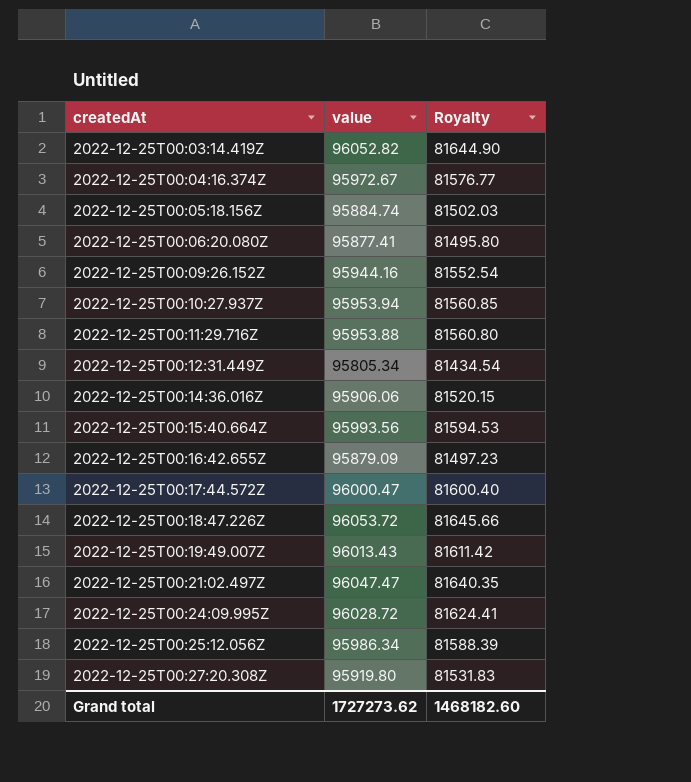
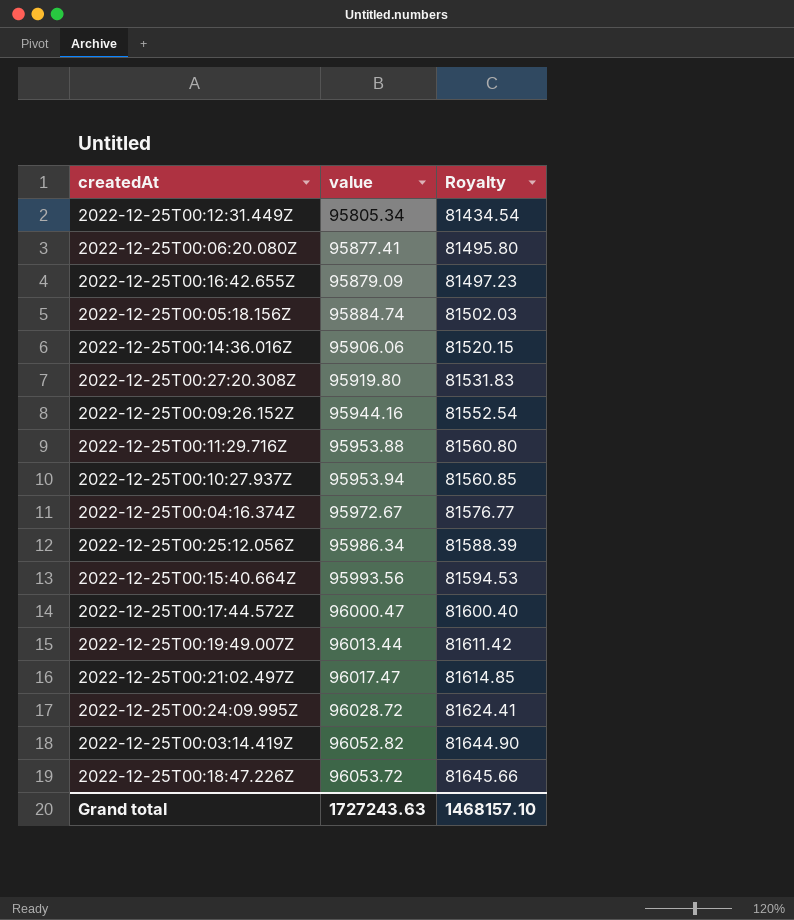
row order: createdAt ascending -> value ascending
2022-12-25T00:19:49.007Z | value: 96013.43 -> 96013.44
2022-12-25T00:21:02.497Z | value: 96047.47 -> 96017.47
2022-12-25T00:21:02.497Z | Royalty: 81640.35 -> 81614.85
Grand total | value: 1727273.62 -> 1727243.63
Grand total | Royalty: 1468182.60 -> 1468157.10

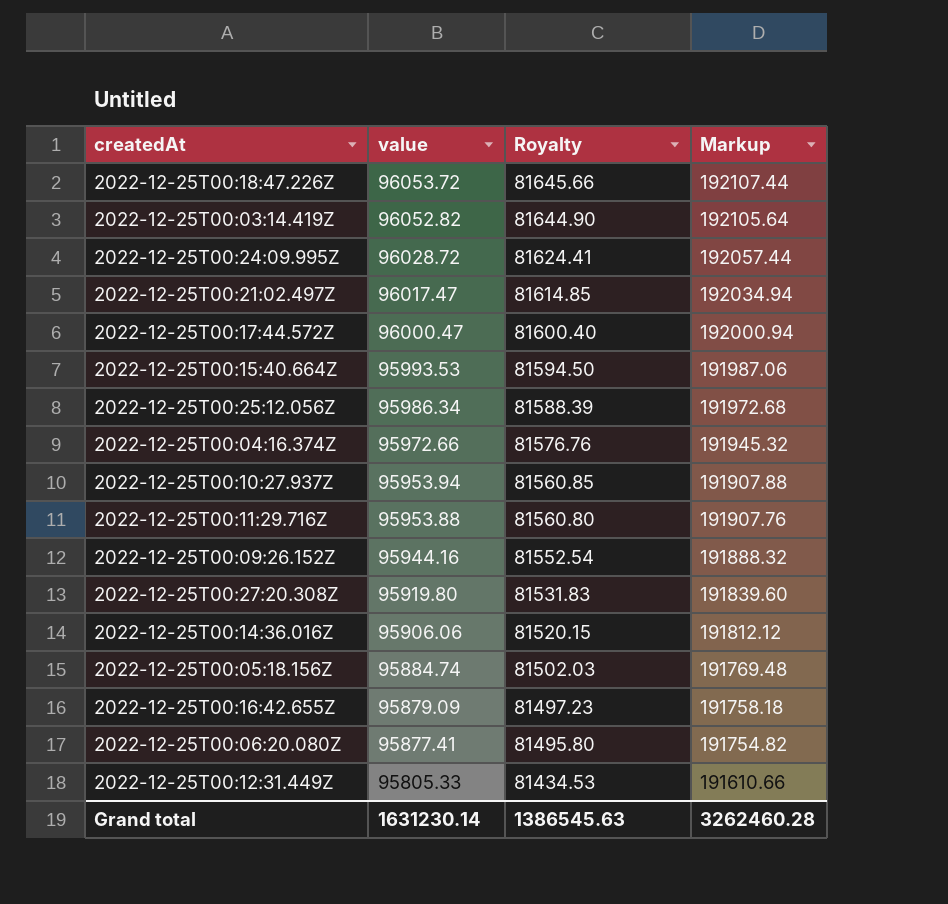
row order: value ascending -> value descending
column Markup | formula: none -> [value] * 2
row 2022-12-25T00:19:49.007Z: 96013.44 | 81611.42 -> none
2022-12-25T00:15:40.664Z | value: 95993.56 -> 95993.53
2022-12-25T00:15:40.664Z | Royalty: 81594.53 -> 81594.50
2022-12-25T00:04:16.374Z | value: 95972.67 -> 95972.66
2022-12-25T00:04:16.374Z | Royalty: 81576.77 -> 81576.76
2022-12-25T00:12:31.449Z | value: 95805.34 -> 95805.33
2022-12-25T00:12:31.449Z | Royalty: 81434.54 -> 81434.53
Grand total | value: 1727243.63 -> 1631230.14
Grand total | Royalty: 1468157.10 -> 1386545.63

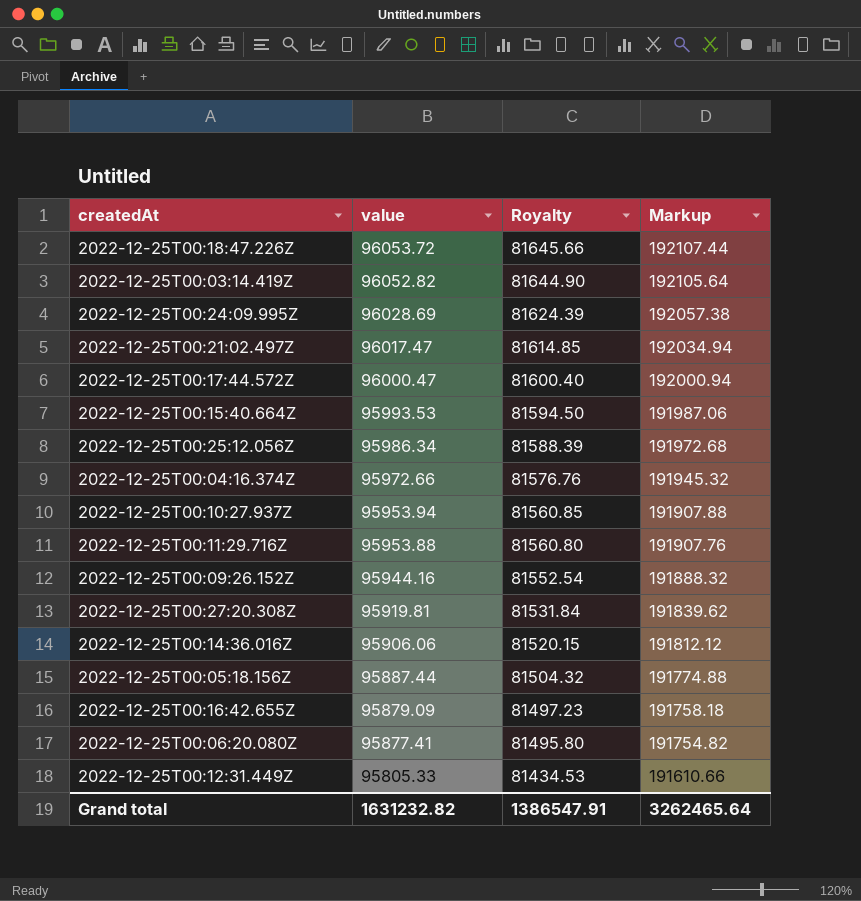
2022-12-25T00:24:09.995Z | value: 96028.72 -> 96028.69
2022-12-25T00:24:09.995Z | Royalty: 81624.41 -> 81624.39
2022-12-25T00:24:09.995Z | Markup: 192057.44 -> 192057.38
2022-12-25T00:27:20.308Z | value: 95919.80 -> 95919.81
2022-12-25T00:27:20.308Z | Royalty: 81531.83 -> 81531.84
2022-12-25T00:27:20.308Z | Markup: 191839.60 -> 191839.62
2022-12-25T00:05:18.156Z | value: 95884.74 -> 95887.44
2022-12-25T00:05:18.156Z | Royalty: 81502.03 -> 81504.32
2022-12-25T00:05:18.156Z | Markup: 191769.48 -> 191774.88
Grand total | value: 1631230.14 -> 1631232.82
Grand total | Royalty: 1386545.63 -> 1386547.91
Grand total | Markup: 3262460.28 -> 3262465.64

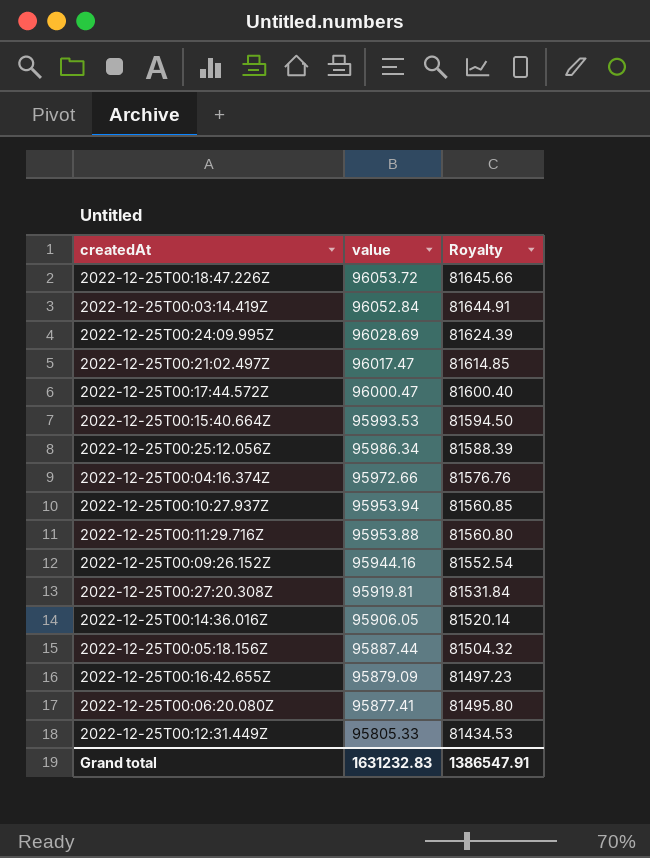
column Markup | formula: [value] * 2 -> none
2022-12-25T00:03:14.419Z | value: 96052.82 -> 96052.84
2022-12-25T00:03:14.419Z | Royalty: 81644.90 -> 81644.91
2022-12-25T00:14:36.016Z | value: 95906.06 -> 95906.05
2022-12-25T00:14:36.016Z | Royalty: 81520.15 -> 81520.14
Grand total | value: 1631232.82 -> 1631232.83

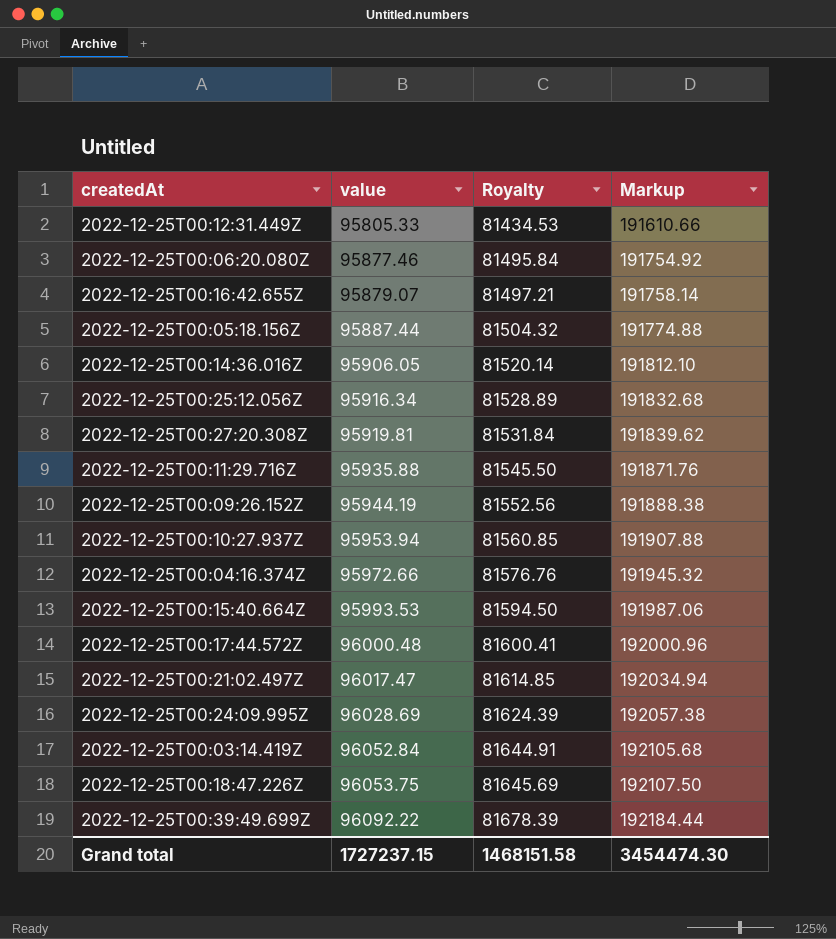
row order: value descending -> value ascending
column Markup | formula: none -> [value] * 2
2022-12-25T00:06:20.080Z | value: 95877.41 -> 95877.46
2022-12-25T00:06:20.080Z | Royalty: 81495.80 -> 81495.84
2022-12-25T00:16:42.655Z | value: 95879.09 -> 95879.07
2022-12-25T00:16:42.655Z | Royalty: 81497.23 -> 81497.21
2022-12-25T00:25:12.056Z | value: 95986.34 -> 95916.34
2022-12-25T00:25:12.056Z | Royalty: 81588.39 -> 81528.89
2022-12-25T00:11:29.716Z | value: 95953.88 -> 95935.88
2022-12-25T00:11:29.716Z | Royalty: 81560.80 -> 81545.50
2022-12-25T00:09:26.152Z | value: 95944.16 -> 95944.19
2022-12-25T00:09:26.152Z | Royalty: 81552.54 -> 81552.56
2022-12-25T00:17:44.572Z | value: 96000.47 -> 96000.48
2022-12-25T00:17:44.572Z | Royalty: 81600.40 -> 81600.41
2022-12-25T00:18:47.226Z | value: 96053.72 -> 96053.75
2022-12-25T00:18:47.226Z | Royalty: 81645.66 -> 81645.69
row 2022-12-25T00:39:49.699Z: none -> 96092.22 | 81678.39 | 192184.44
Grand total | value: 1631232.83 -> 1727237.15
Grand total | Royalty: 1386547.91 -> 1468151.58

